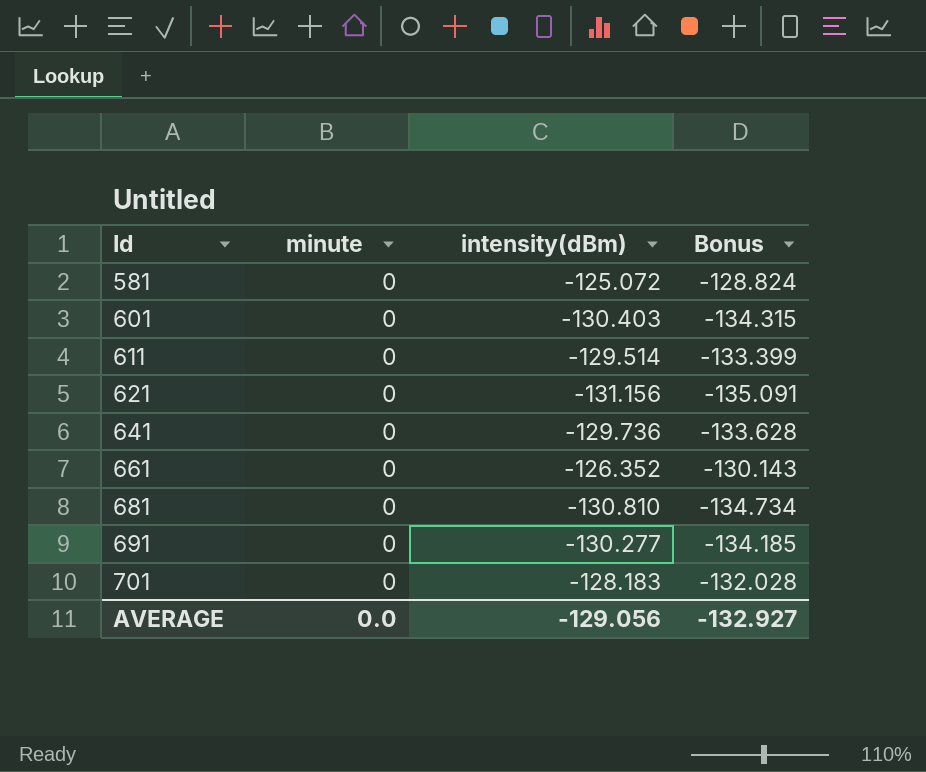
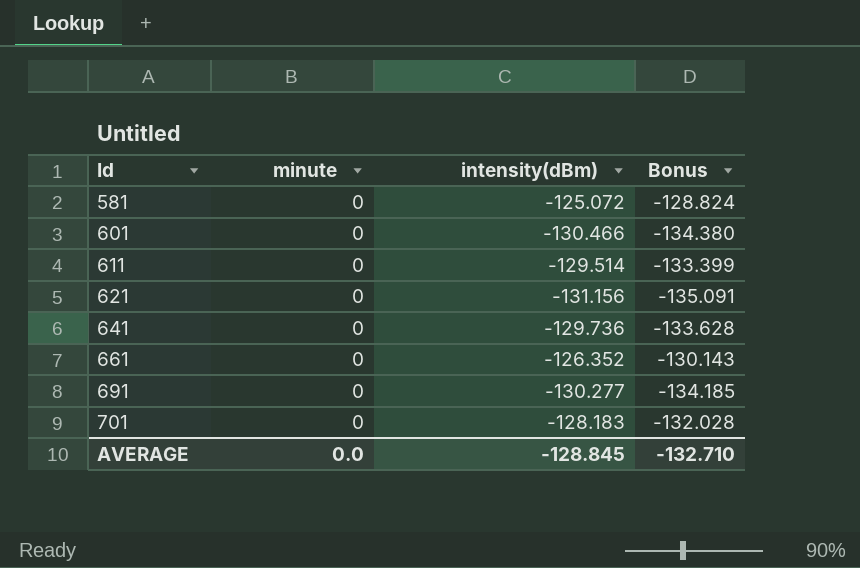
row 681: 0 | -130.810 | -134.734 -> none
601 | intensity(dBm): -130.403 -> -130.466
601 | Bonus: -134.315 -> -134.380
AVERAGE | intensity(dBm): -129.056 -> -128.845
AVERAGE | Bonus: -132.927 -> -132.710

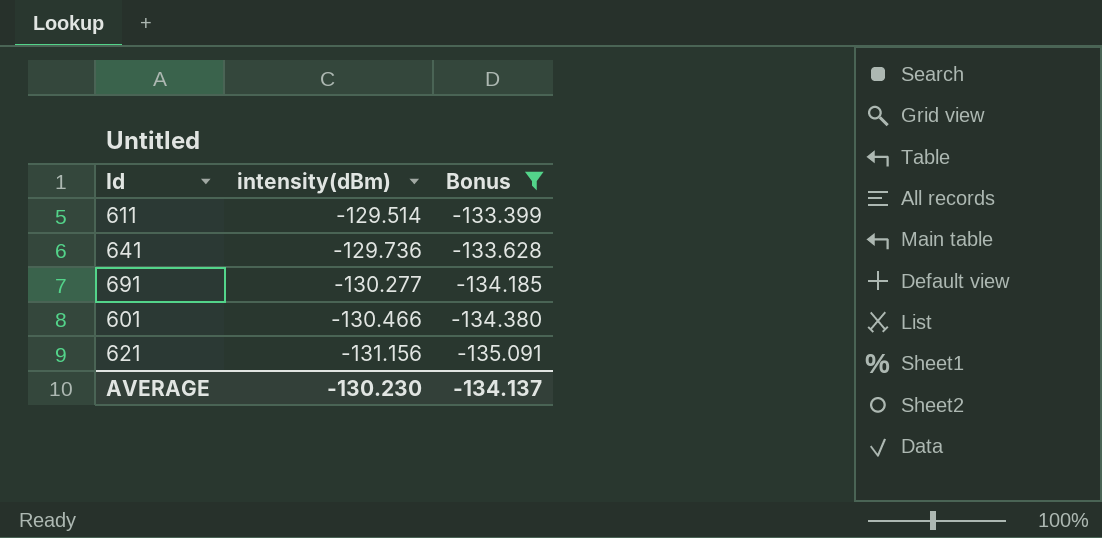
filter: none -> Bonus <= -133.399
row order: Id ascending -> intensity(dBm) descending
column minute | position: 2 -> none
AVERAGE | intensity(dBm): -128.845 -> -130.230
AVERAGE | Bonus: -132.710 -> -134.137

